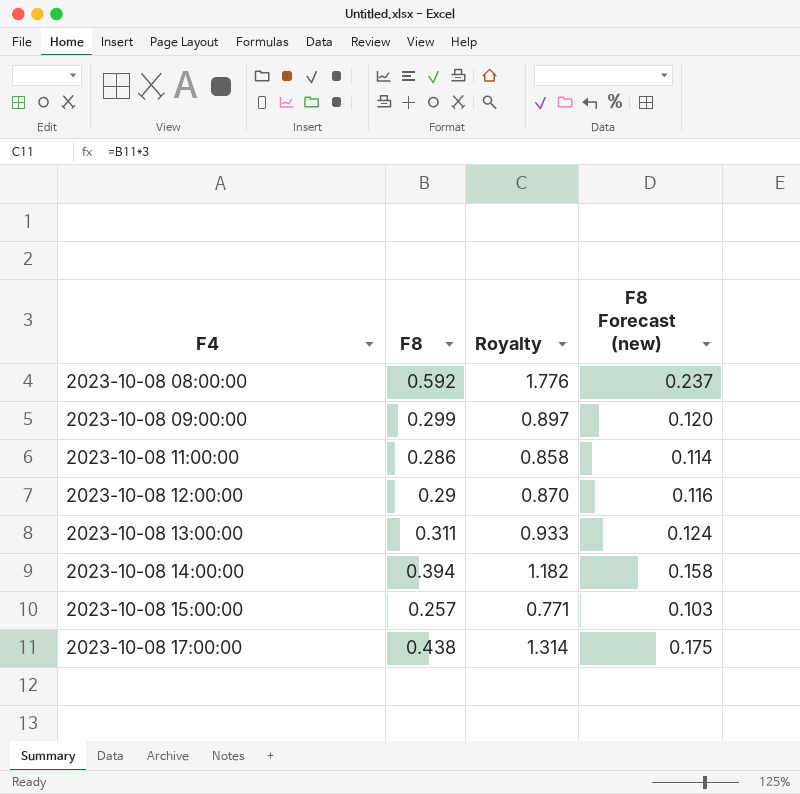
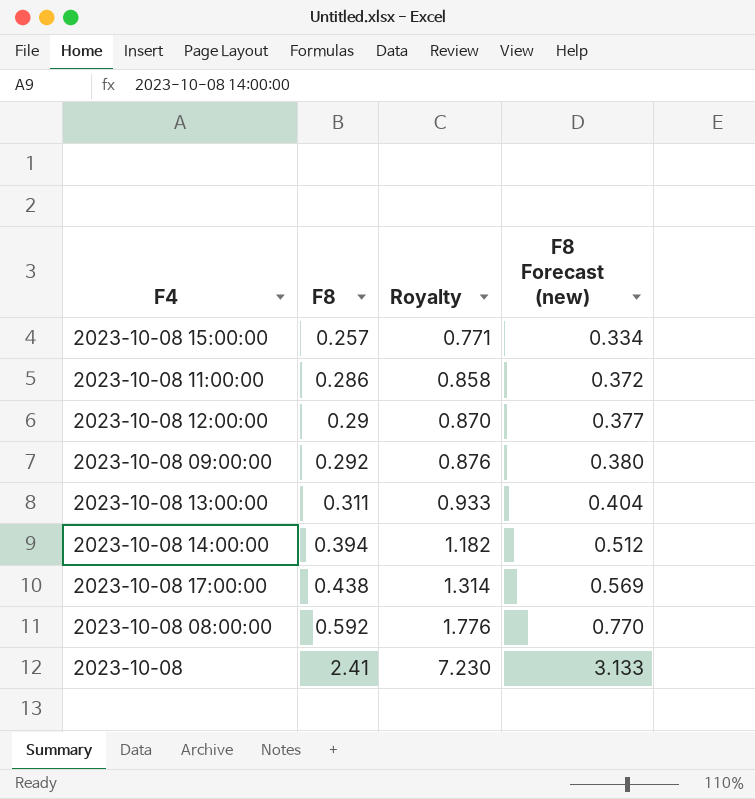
row order: F4 ascending -> F8 ascending
column F8 Forecast (new) | formula: [F8] * 0.4 -> [F8] * 1.3
2023-10-08 09:00:00 | F8: 0.299 -> 0.292
2023-10-08 09:00:00 | Royalty: 0.897 -> 0.876
row 2023-10-08: none -> 2.41 | 7.230 | 3.133

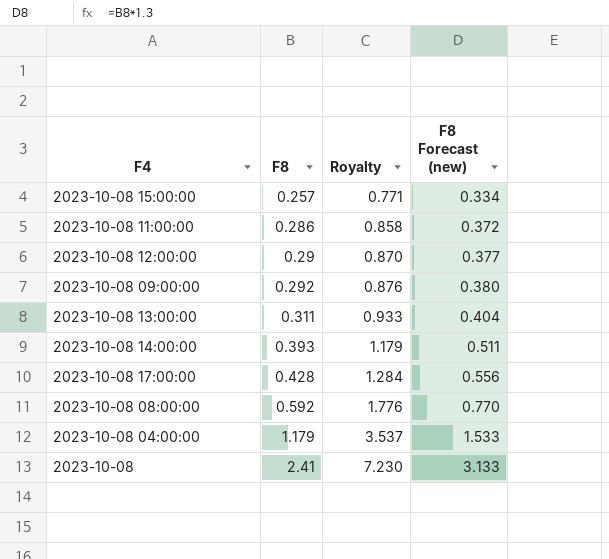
2023-10-08 14:00:00 | F8: 0.394 -> 0.393
2023-10-08 14:00:00 | Royalty: 1.182 -> 1.179
2023-10-08 14:00:00 | F8 Forecast (new): 0.512 -> 0.511
2023-10-08 17:00:00 | F8: 0.438 -> 0.428
2023-10-08 17:00:00 | Royalty: 1.314 -> 1.284
2023-10-08 17:00:00 | F8 Forecast (new): 0.569 -> 0.556
row 2023-10-08 04:00:00: none -> 1.179 | 3.537 | 1.533

